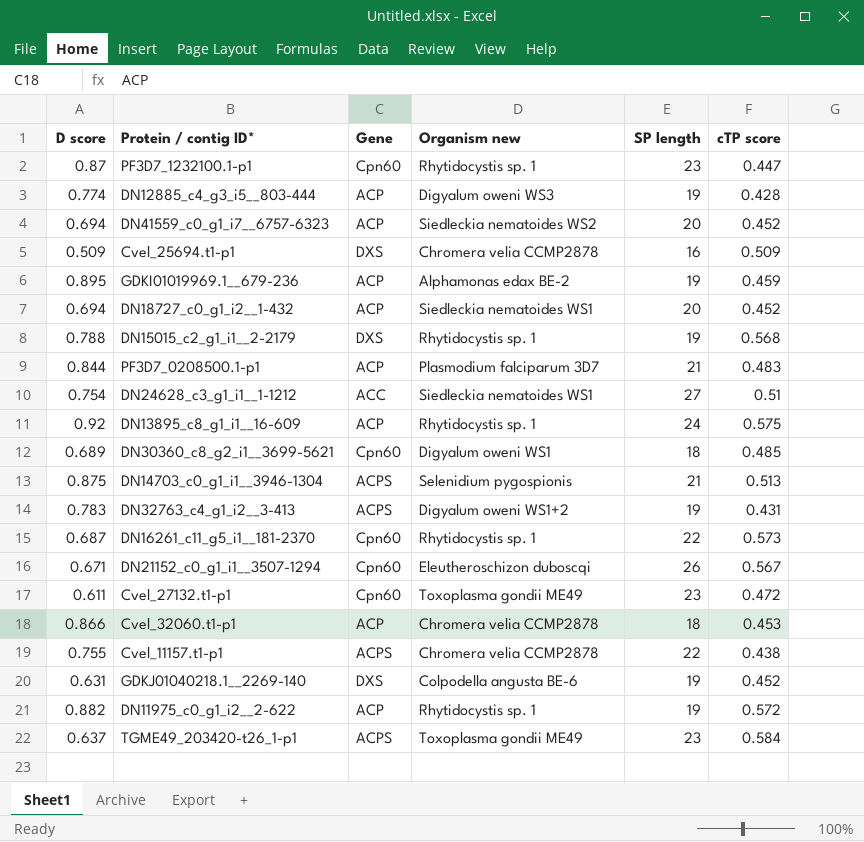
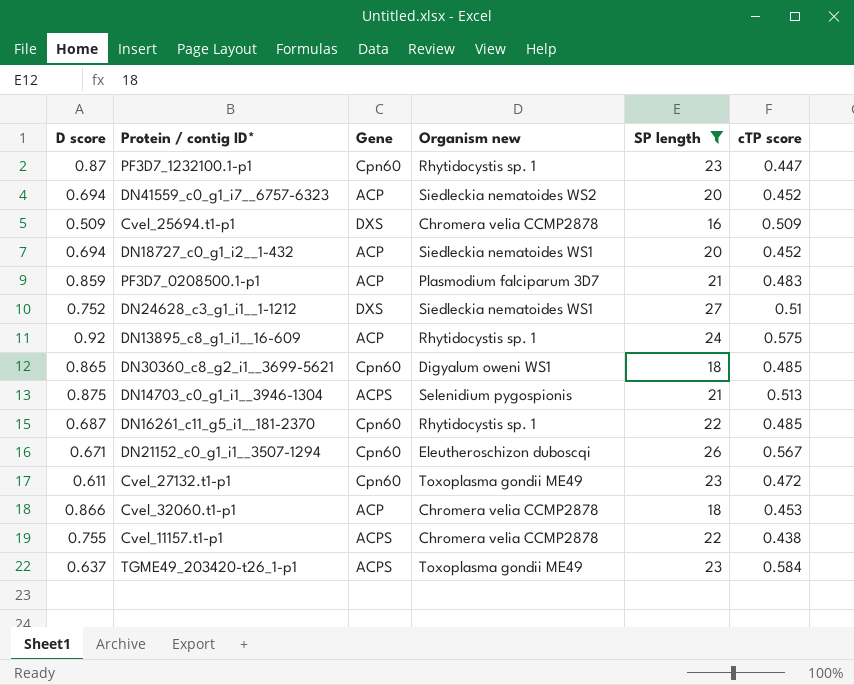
filter: none -> SP length != 19
PF3D7_0208500.1-p1 | D score: 0.844 -> 0.859
DN24628_c3_g1_i1__1-1212 | D score: 0.754 -> 0.752
DN24628_c3_g1_i1__1-1212 | Gene: ACC -> DXS
DN30360_c8_g2_i1__3699-5621 | D score: 0.689 -> 0.865
DN16261_c11_g5_i1__181-2370 | cTP score: 0.573 -> 0.485

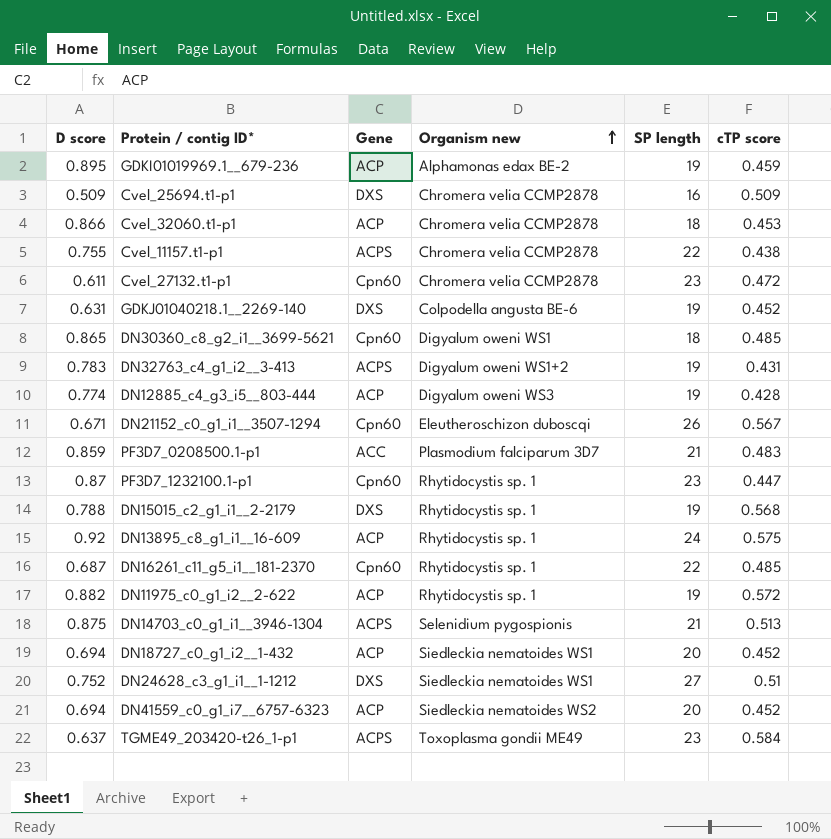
filter: SP length != 19 -> none
row order: none -> Organism new ascending
Cvel_27132.t1-p1 | Organism new: Toxoplasma gondii ME49 -> Chromera velia CCMP2878
PF3D7_0208500.1-p1 | Gene: ACP -> ACC

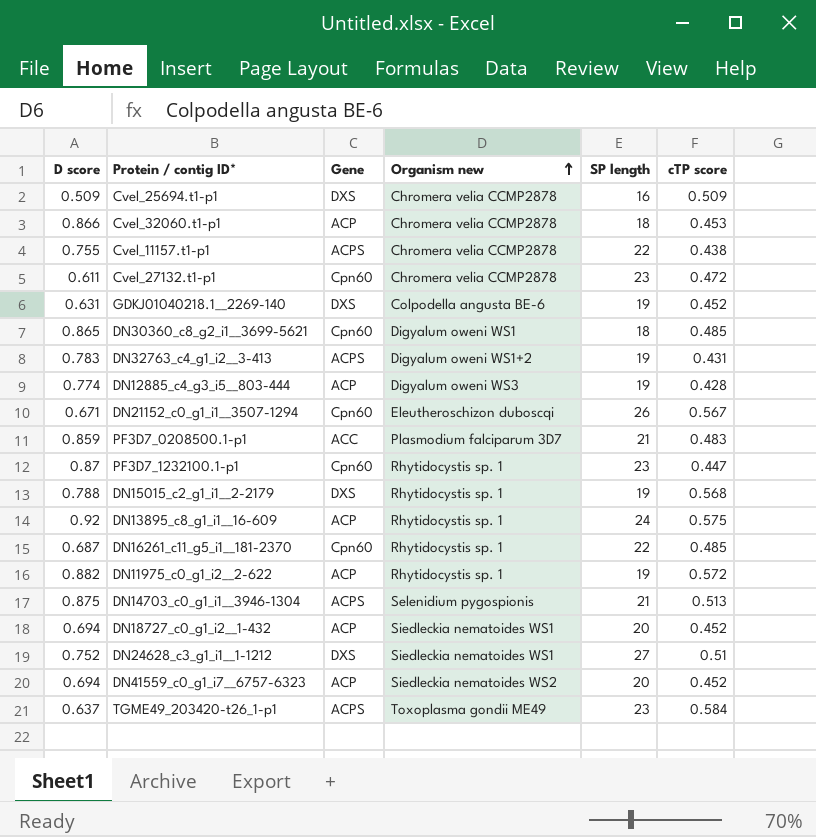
row GDKI01019969.1__679-236: 0.895 | ACP | Alphamonas edax BE-2 | 19 | 0.459 -> none

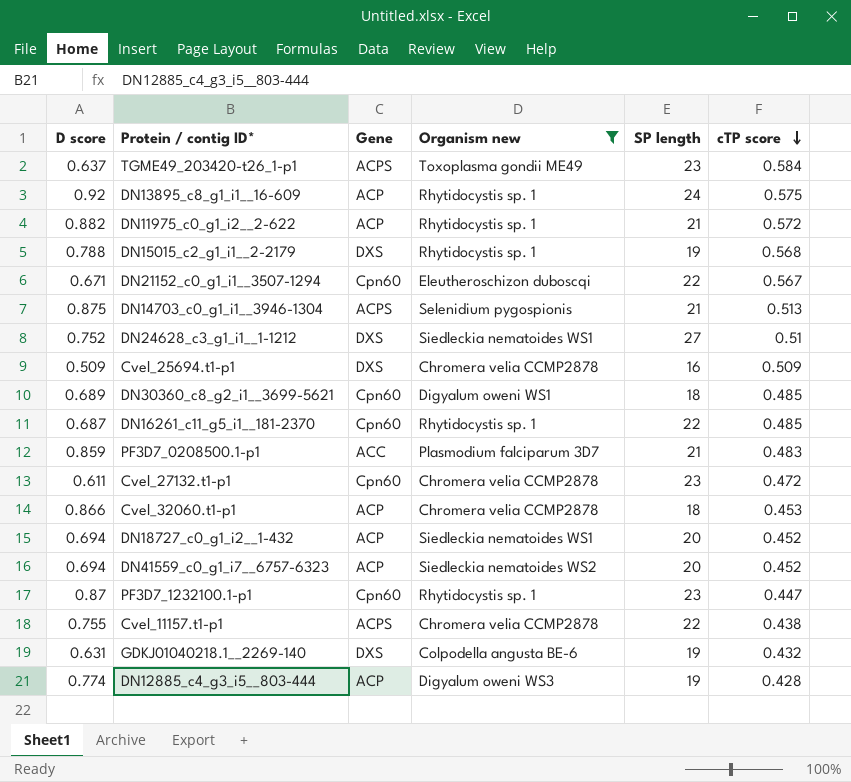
filter: none -> Organism new != Digyalum oweni WS1+2
row order: Organism new ascending -> cTP score descending
DN11975_c0_g1_i2__2-622 | SP length: 19 -> 21
DN21152_c0_g1_i1__3507-1294 | SP length: 26 -> 22
DN30360_c8_g2_i1__3699-5621 | D score: 0.865 -> 0.689
GDKJ01040218.1__2269-140 | cTP score: 0.452 -> 0.432

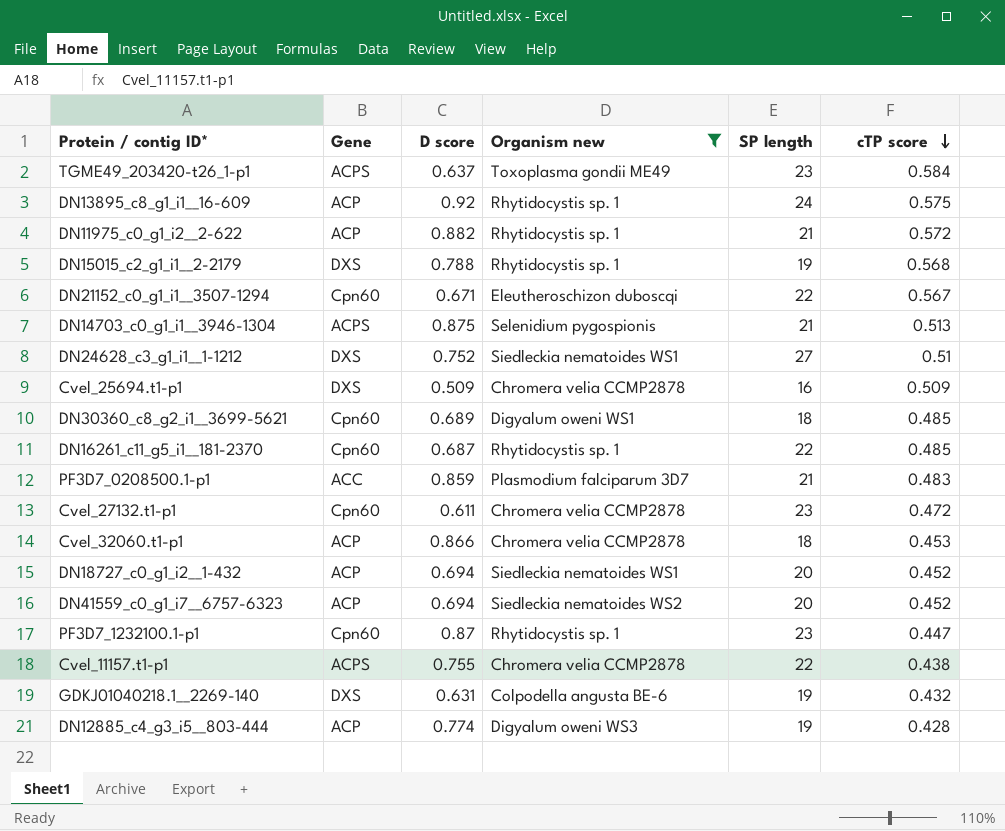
column D score | position: 1 -> 3

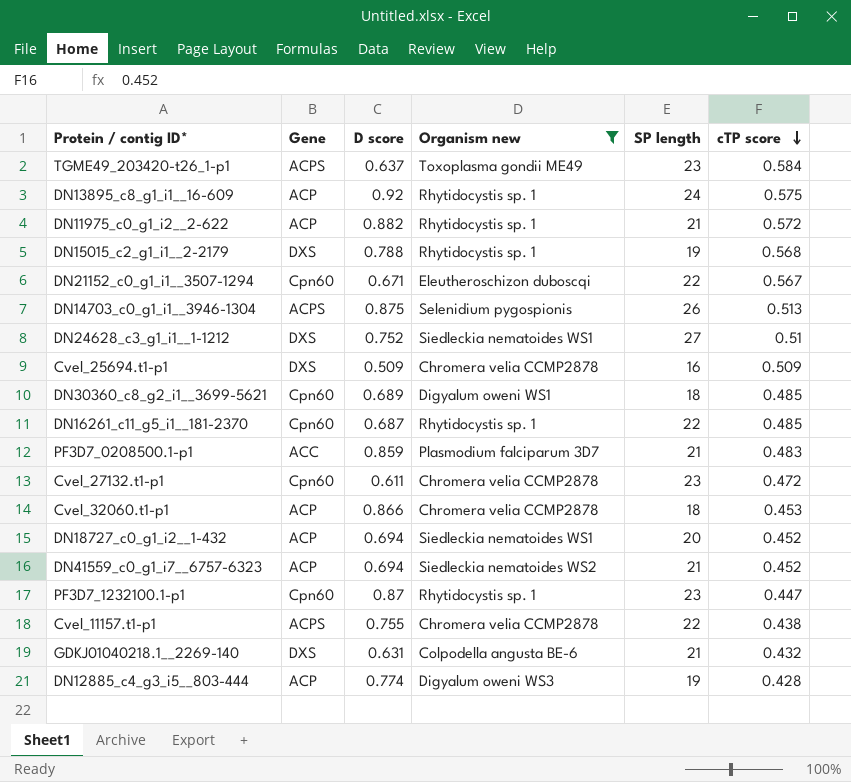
DN14703_c0_g1_i1__3946-1304 | SP length: 21 -> 26
DN41559_c0_g1_i7__6757-6323 | SP length: 20 -> 21
GDKJ01040218.1__2269-140 | SP length: 19 -> 21

